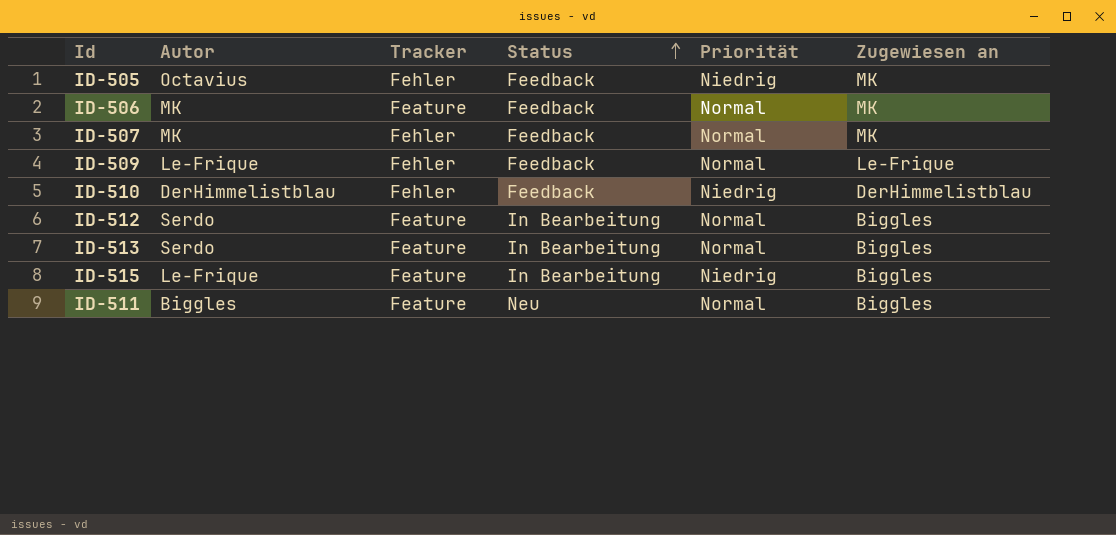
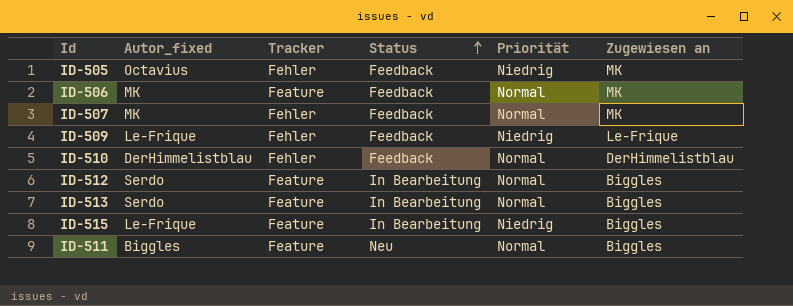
column name: Autor -> Autor_fixed
ID-509 | Priorität: Normal -> Niedrig
ID-510 | Priorität: Niedrig -> Normal

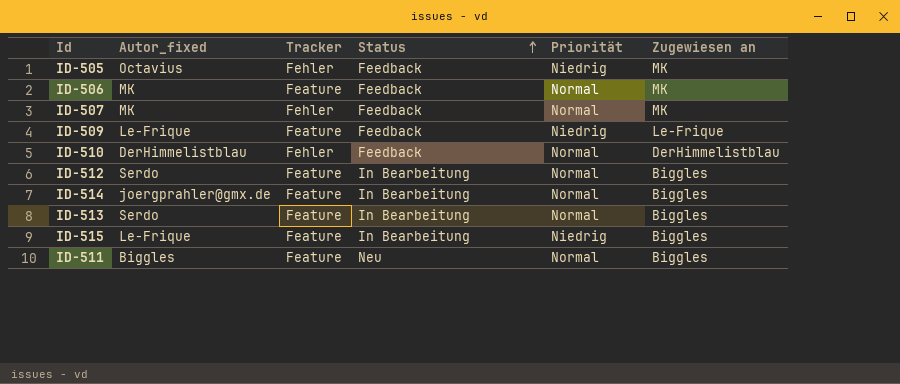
ID-509 | Tracker: Fehler -> Feature
row ID-514: none -> joergprahler@gmx.de | Feature | In Bearbeitung | Normal | Biggles

